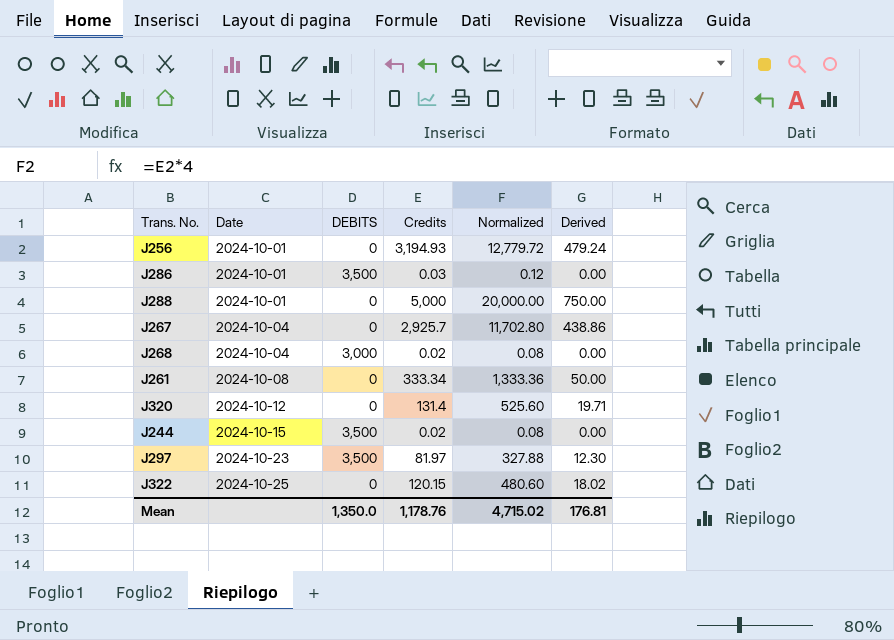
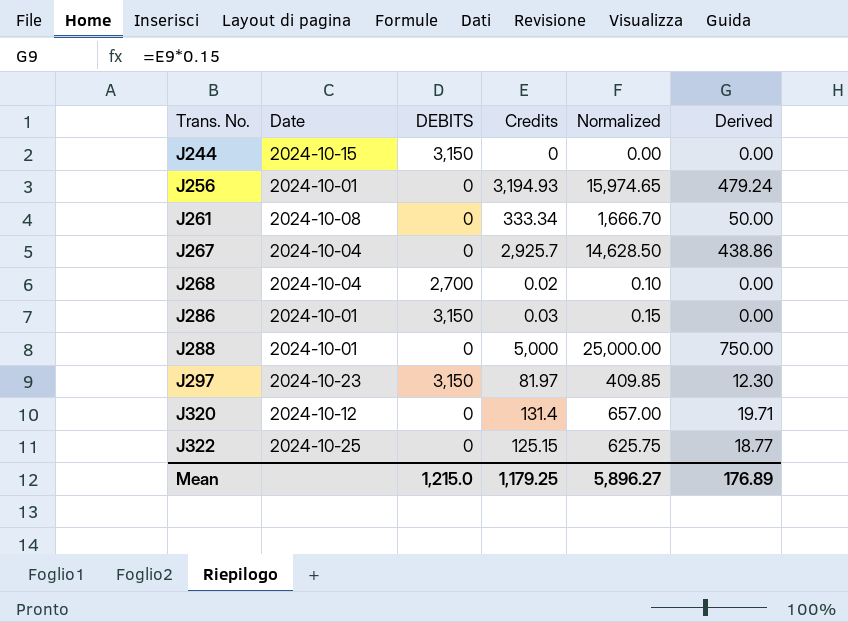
row order: Date ascending -> Trans. No. ascending
column Normalized | formula: [Credits] * 4 -> [Credits] * 5
J244 | DEBITS: 3,500 -> 3,150
J244 | Credits: 0.02 -> 0
J268 | DEBITS: 3,000 -> 2,700
J286 | DEBITS: 3,500 -> 3,150
J297 | DEBITS: 3,500 -> 3,150
J322 | Credits: 120.15 -> 125.15
J322 | Derived: 18.02 -> 18.77
Mean | DEBITS: 1,350.0 -> 1,215.0
Mean | Credits: 1,178.76 -> 1,179.25
Mean | Normalized: 4,715.02 -> 5,896.27
Mean | Derived: 176.81 -> 176.89

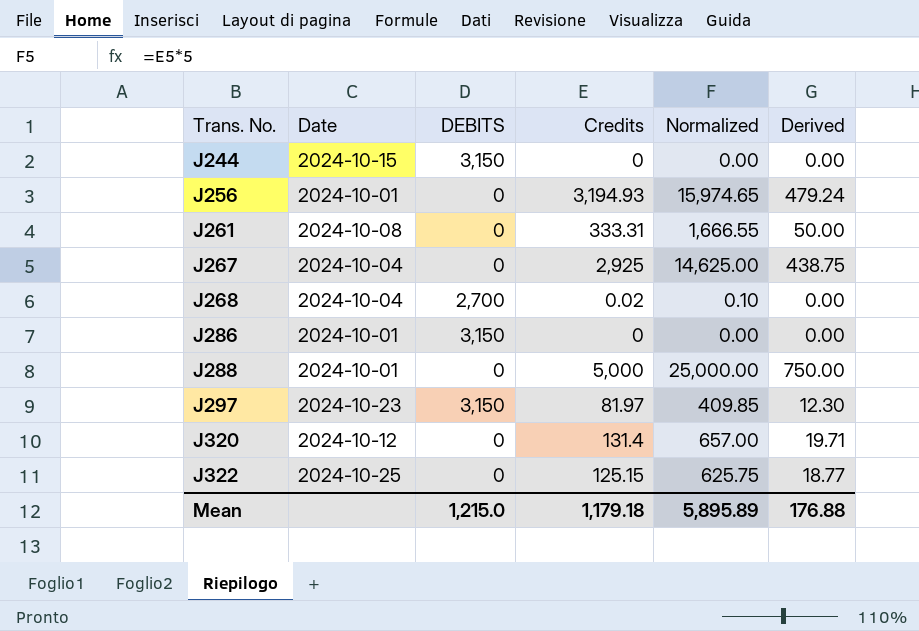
J261 | Credits: 333.34 -> 333.31
J261 | Normalized: 1,666.70 -> 1,666.55
J267 | Credits: 2,925.7 -> 2,925
J267 | Normalized: 14,628.50 -> 14,625.00
J267 | Derived: 438.86 -> 438.75
J286 | Credits: 0.03 -> 0
J286 | Normalized: 0.15 -> 0.00
Mean | Credits: 1,179.25 -> 1,179.18
Mean | Normalized: 5,896.27 -> 5,895.89
Mean | Derived: 176.89 -> 176.88

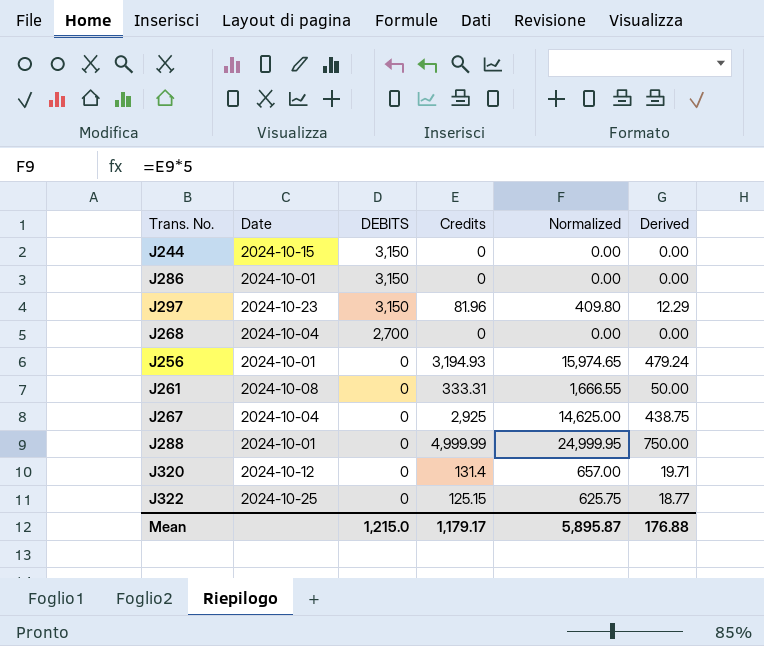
row order: Trans. No. ascending -> DEBITS descending
J297 | Credits: 81.97 -> 81.96
J297 | Normalized: 409.85 -> 409.80
J297 | Derived: 12.30 -> 12.29
J268 | Credits: 0.02 -> 0
J268 | Normalized: 0.10 -> 0.00
J288 | Credits: 5,000 -> 4,999.99
J288 | Normalized: 25,000.00 -> 24,999.95
Mean | Credits: 1,179.18 -> 1,179.17
Mean | Normalized: 5,895.89 -> 5,895.87

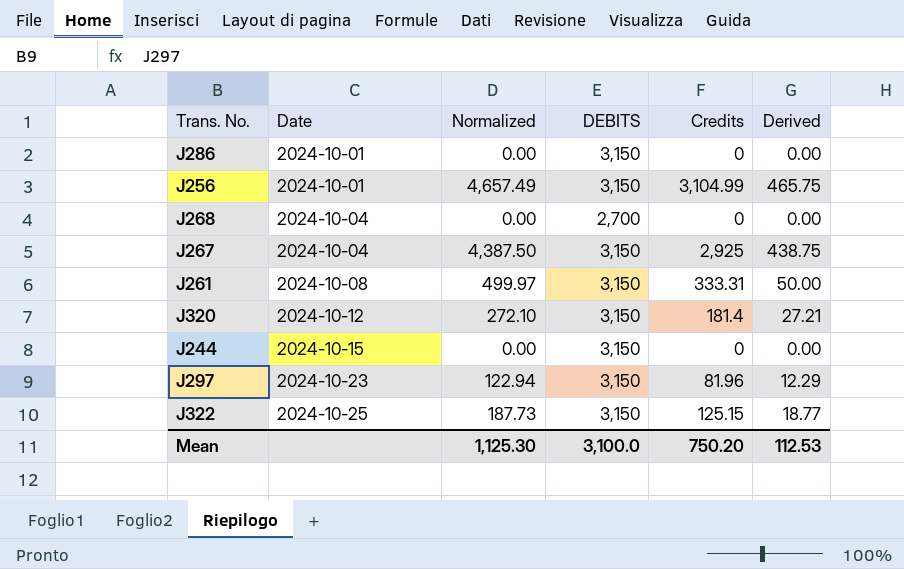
row order: DEBITS descending -> Date ascending
column Normalized | formula: [Credits] * 5 -> [Credits] * 1.5
column Normalized | position: 5 -> 3
row J288: 2024-10-01 | 0 | 4,999.99 | 24,999.95 | 750.00 -> none
J256 | DEBITS: 0 -> 3,150
J256 | Credits: 3,194.93 -> 3,104.99
J256 | Derived: 479.24 -> 465.75
J267 | DEBITS: 0 -> 3,150
J261 | DEBITS: 0 -> 3,150
J320 | DEBITS: 0 -> 3,150
J320 | Credits: 131.4 -> 181.4
J320 | Derived: 19.71 -> 27.21
J322 | DEBITS: 0 -> 3,150
Mean | Normalized: 5,895.87 -> 1,125.30
Mean | DEBITS: 1,215.0 -> 3,100.0
Mean | Credits: 1,179.17 -> 750.20
Mean | Derived: 176.88 -> 112.53

